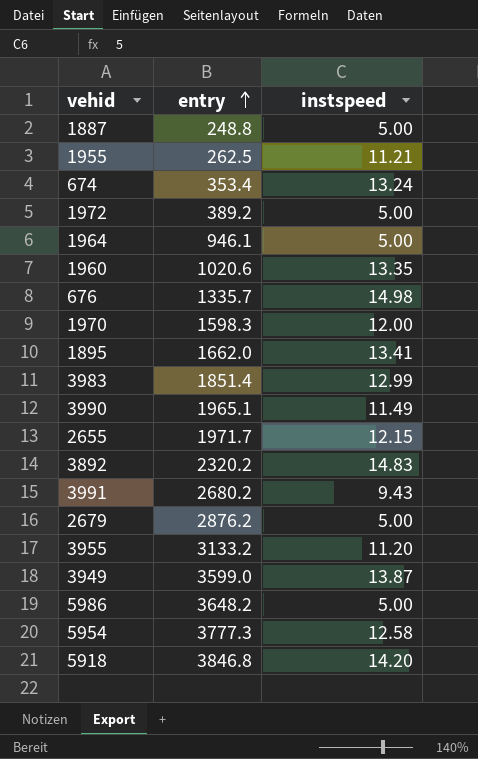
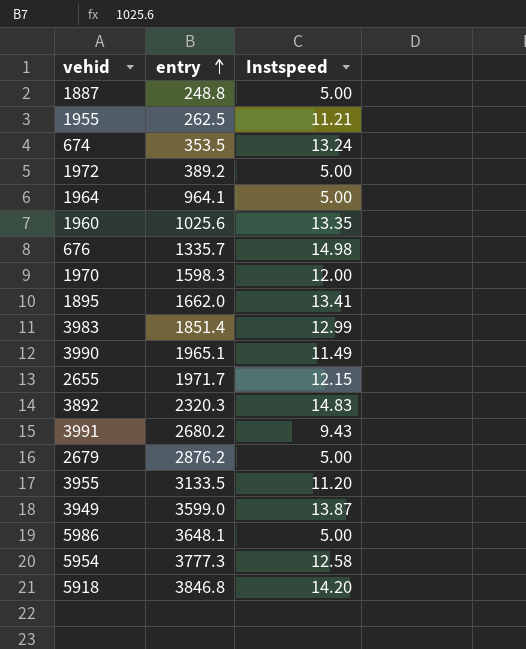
column name: instspeed -> Instspeed
674 | entry: 353.4 -> 353.5
1964 | entry: 946.1 -> 964.1
1960 | entry: 1020.6 -> 1025.6
3892 | entry: 2320.2 -> 2320.3
3955 | entry: 3133.2 -> 3133.5
5986 | entry: 3648.2 -> 3648.1

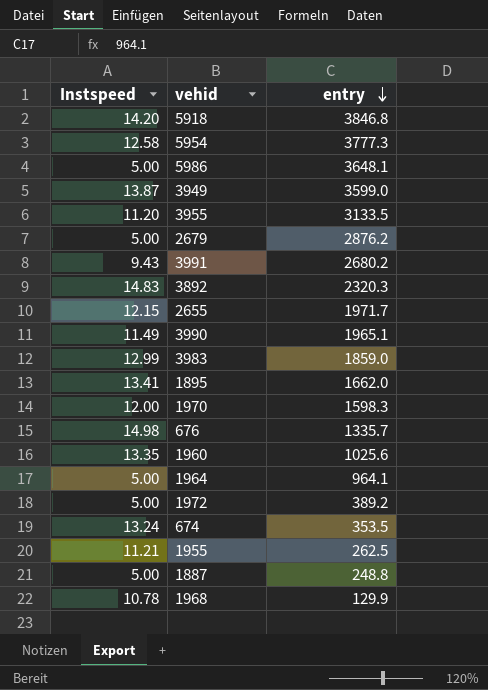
row order: entry ascending -> entry descending
column Instspeed | position: 3 -> 1
3983 | entry: 1851.4 -> 1859.0
row 1968: none -> 10.78 | 129.9

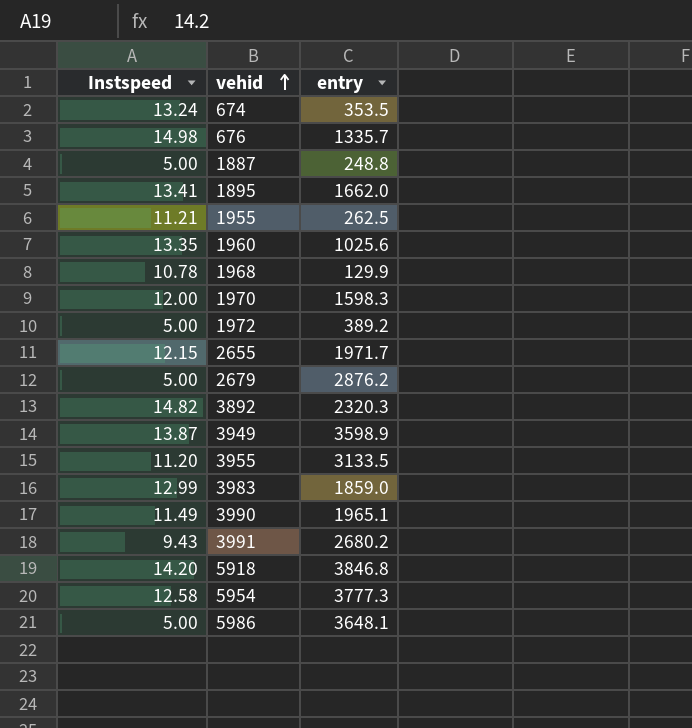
row order: entry descending -> vehid ascending
row 1964: 5.00 | 964.1 -> none
3892 | Instspeed: 14.83 -> 14.82
3949 | entry: 3599.0 -> 3598.9

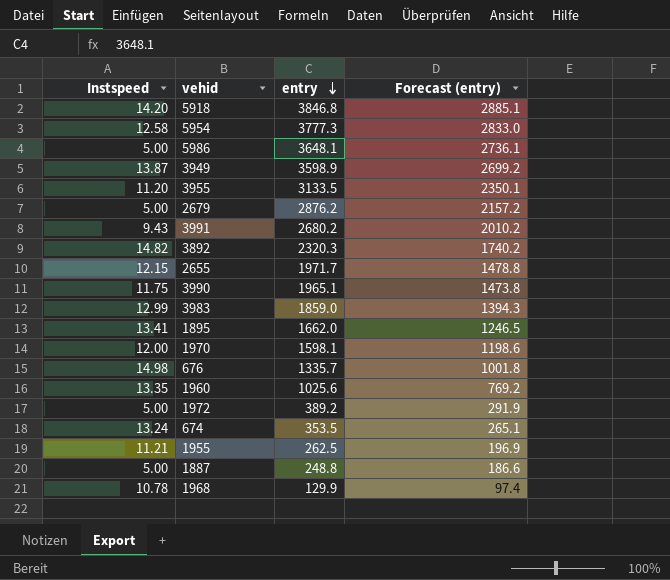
row order: vehid ascending -> entry descending
column Forecast (entry) | formula: none -> [entry] * 0.75
3990 | Instspeed: 11.49 -> 11.75
1970 | entry: 1598.3 -> 1598.1

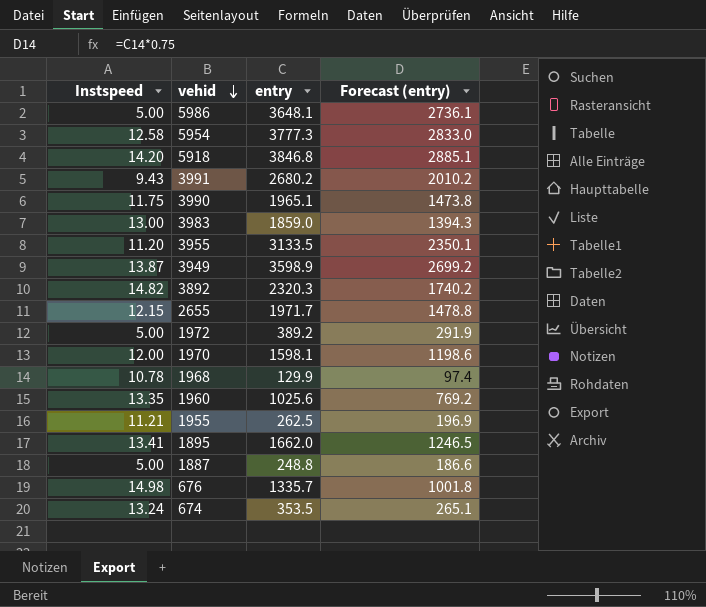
row order: entry descending -> vehid descending
row 2679: 5.00 | 2876.2 | 2157.2 -> none
3983 | Instspeed: 12.99 -> 13.00

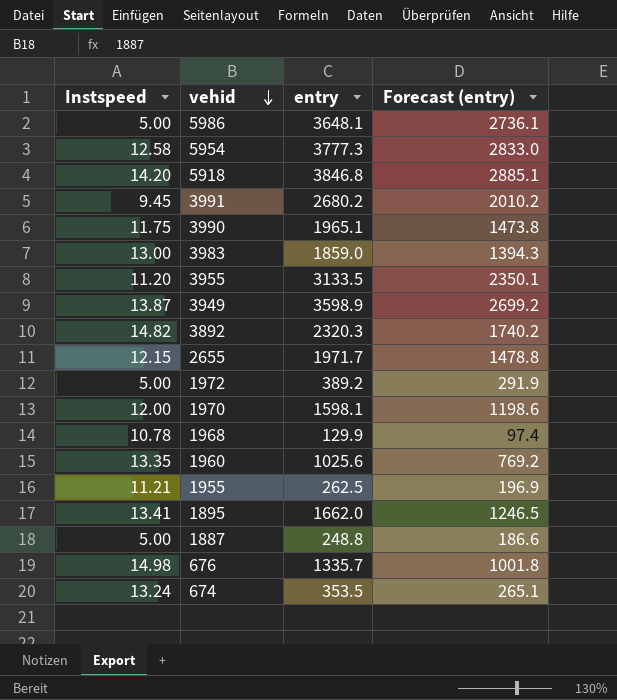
3991 | Instspeed: 9.43 -> 9.45

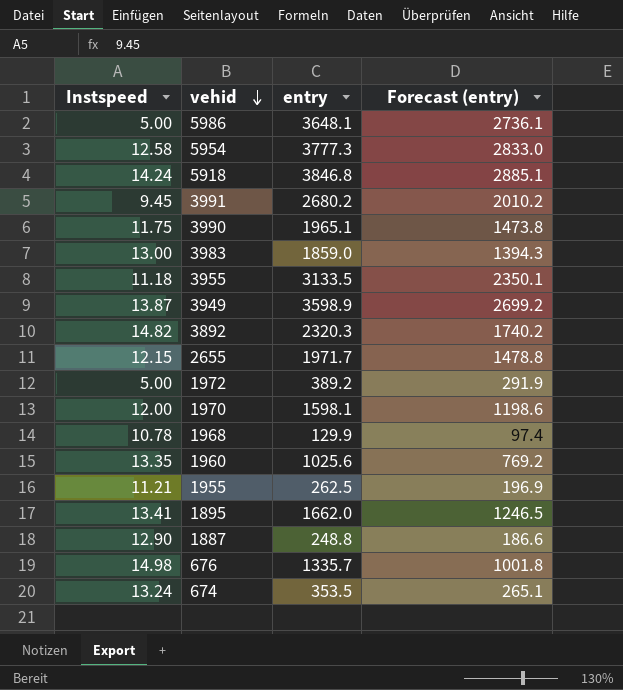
5918 | Instspeed: 14.20 -> 14.24
3955 | Instspeed: 11.20 -> 11.18
1887 | Instspeed: 5.00 -> 12.90

